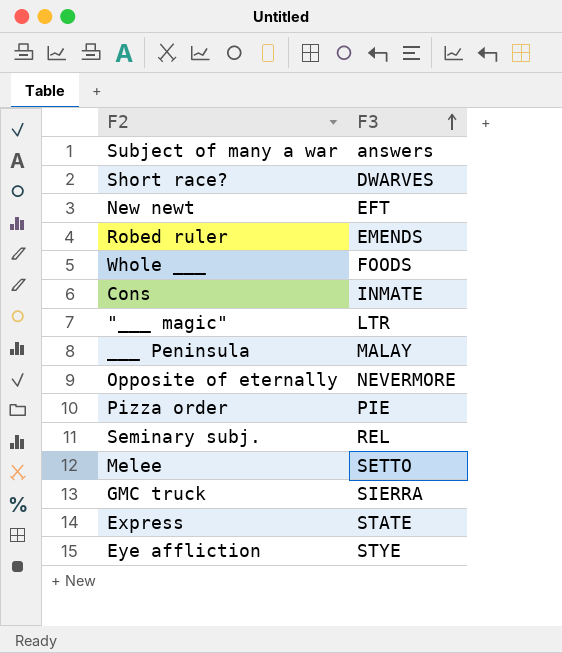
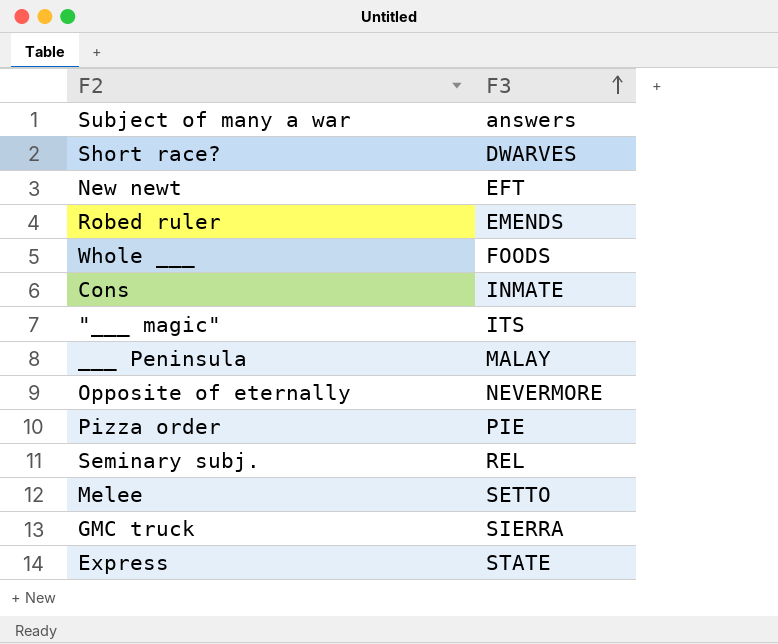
row Eye affliction: STYE -> none
"___ magic" | F3: LTR -> ITS

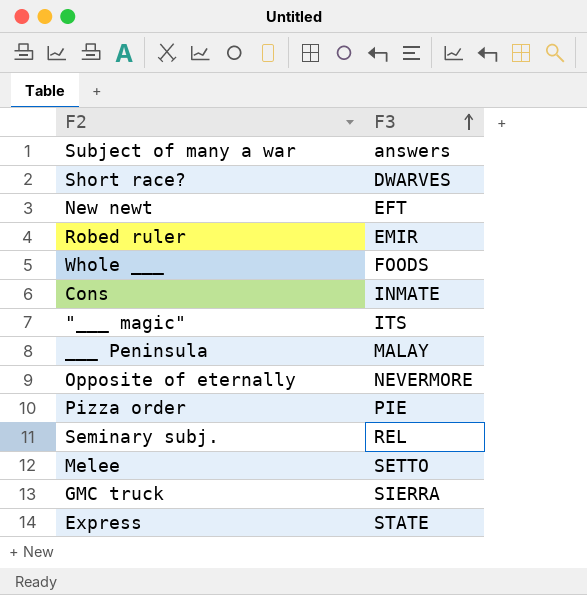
Robed ruler | F3: EMENDS -> EMIR

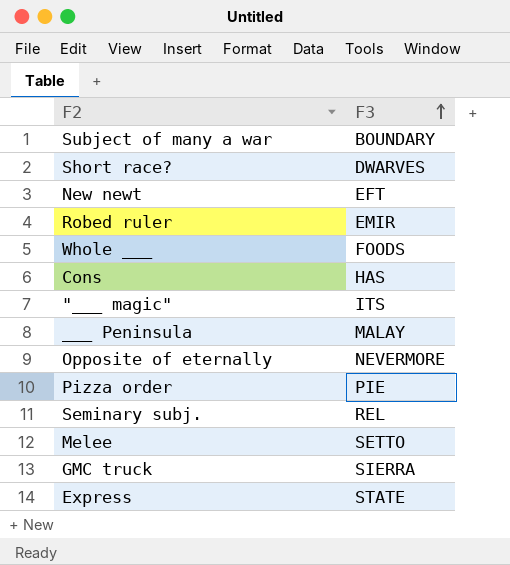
Subject of many a war | F3: answers -> BOUNDARY
Cons | F3: INMATE -> HAS

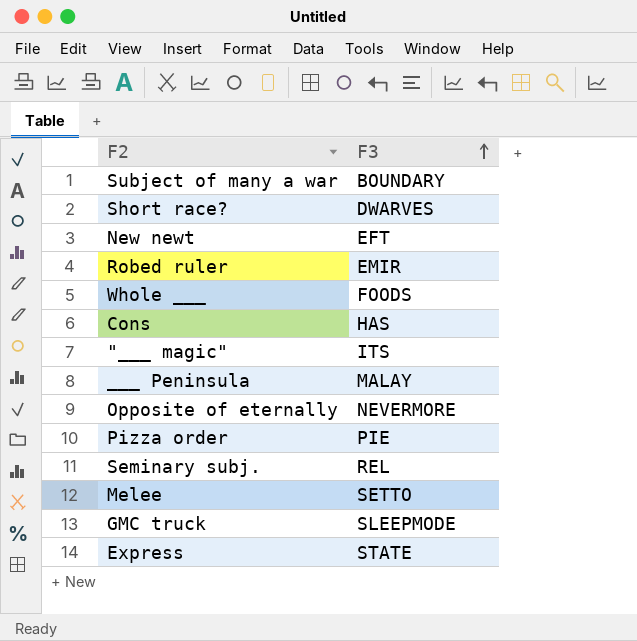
GMC truck | F3: SIERRA -> SLEEPMODE

